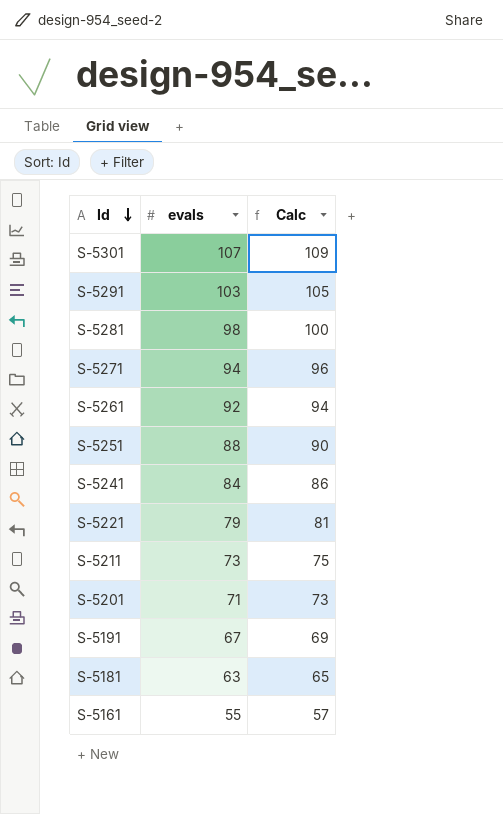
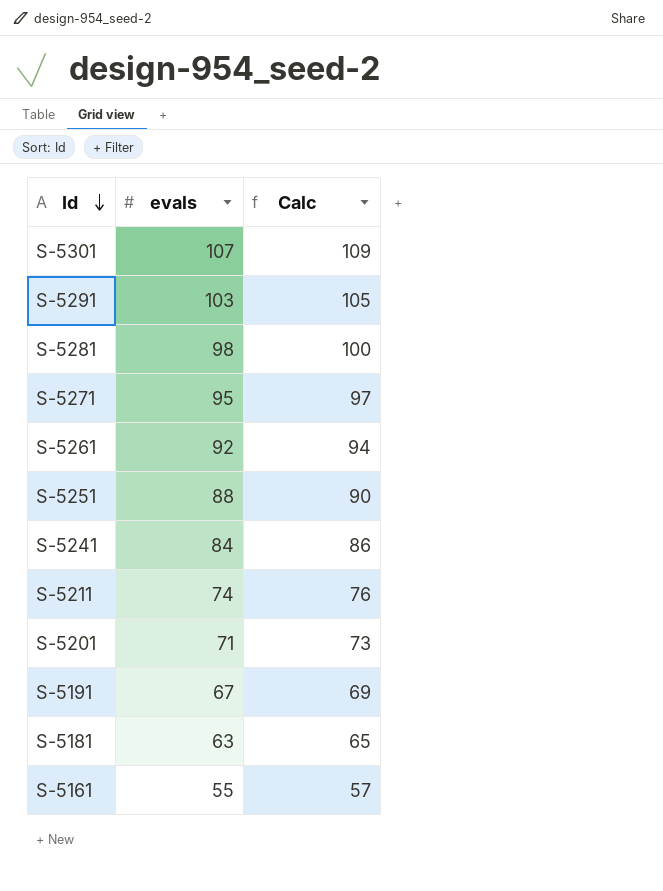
row S-5221: 79 | 81 -> none
S-5271 | evals: 94 -> 95
S-5271 | Calc: 96 -> 97
S-5211 | evals: 73 -> 74
S-5211 | Calc: 75 -> 76

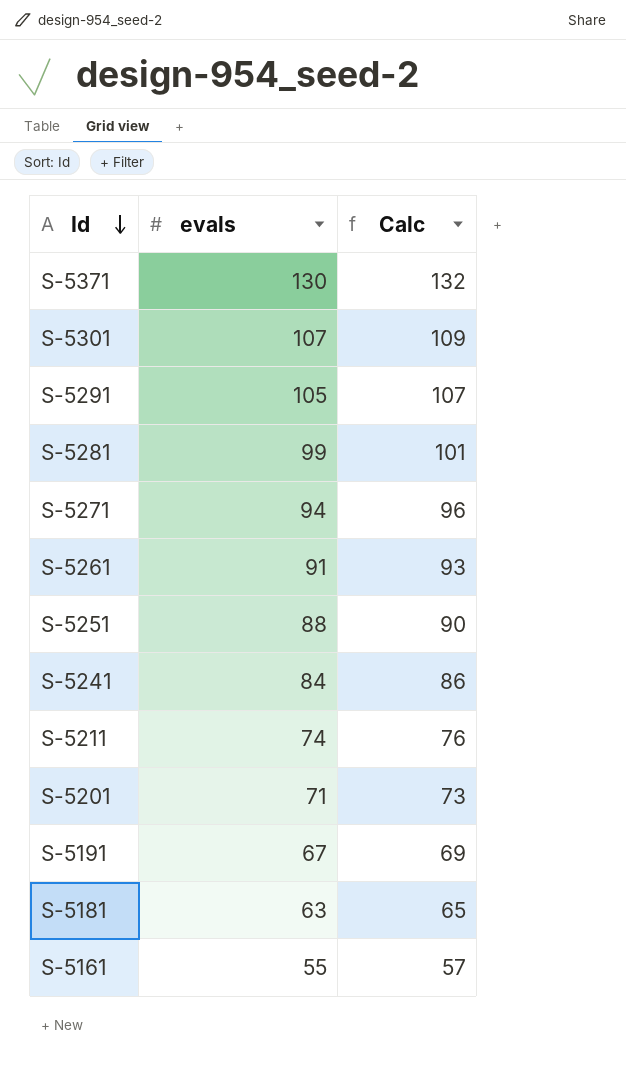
row S-5371: none -> 130 | 132
S-5291 | evals: 103 -> 105
S-5291 | Calc: 105 -> 107
S-5281 | evals: 98 -> 99
S-5281 | Calc: 100 -> 101
S-5271 | evals: 95 -> 94
S-5271 | Calc: 97 -> 96
S-5261 | evals: 92 -> 91
S-5261 | Calc: 94 -> 93

